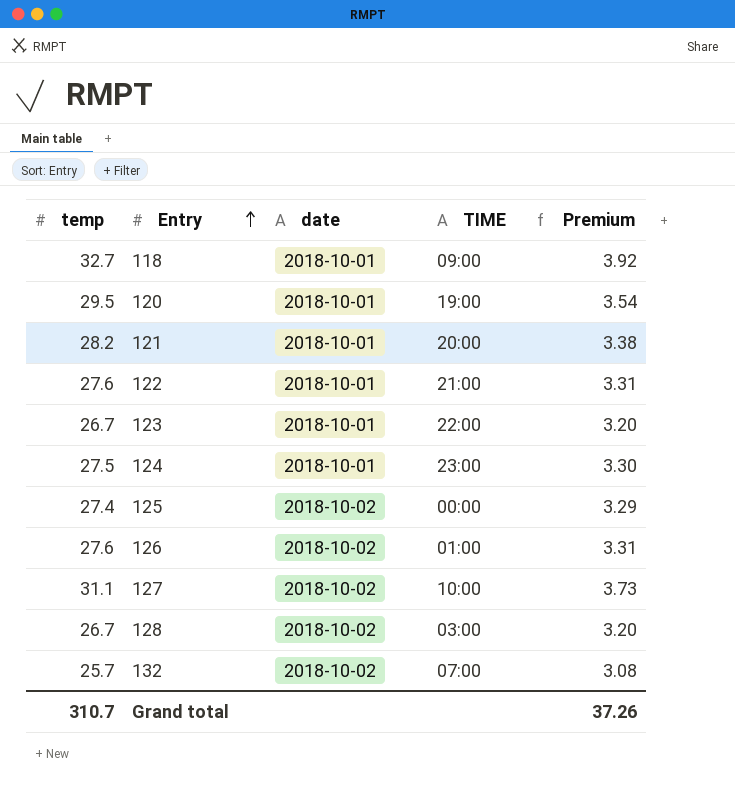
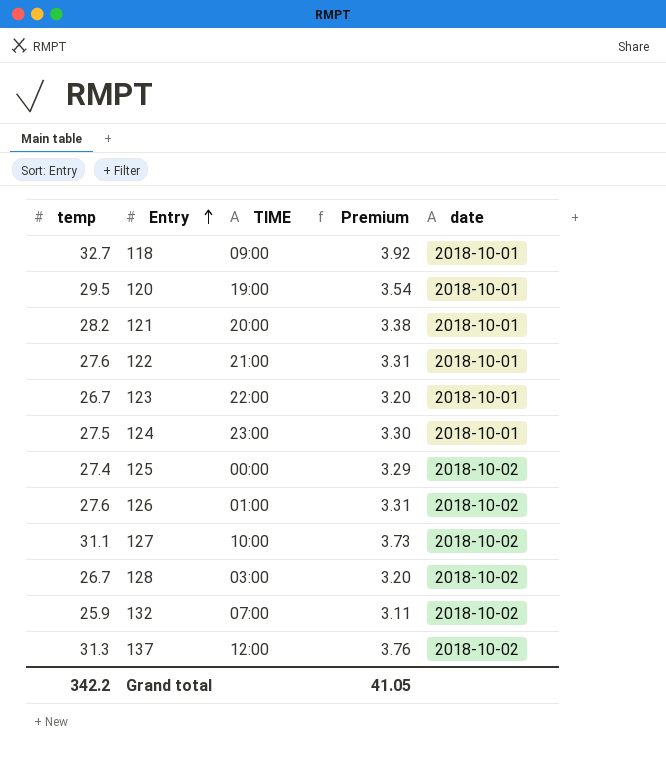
column date | position: 3 -> 5
132 | temp: 25.7 -> 25.9
132 | Premium: 3.08 -> 3.11
row 137: none -> 31.3 | 12:00 | 3.76 | 2018-10-02
Grand total | temp: 310.7 -> 342.2
Grand total | Premium: 37.26 -> 41.05

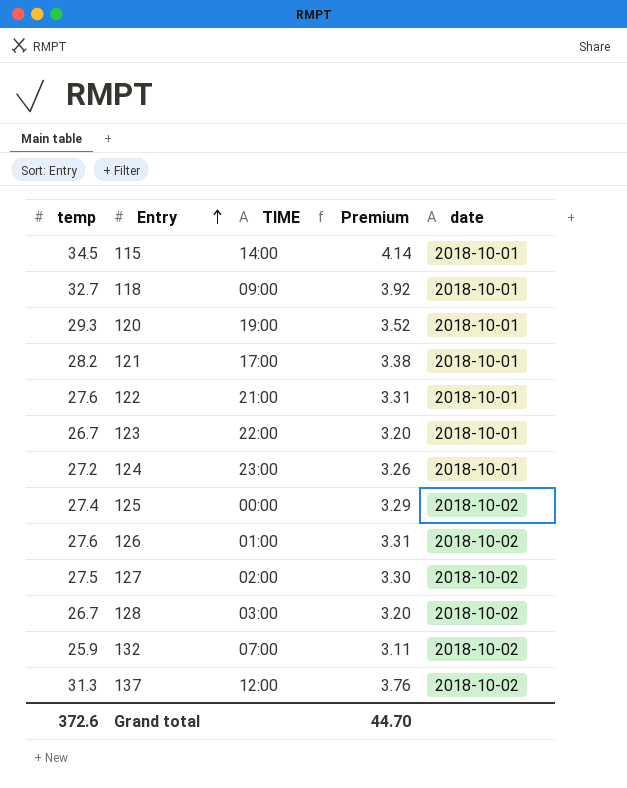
row 115: none -> 34.5 | 14:00 | 4.14 | 2018-10-01
120 | temp: 29.5 -> 29.3
120 | Premium: 3.54 -> 3.52
121 | TIME: 20:00 -> 17:00
124 | temp: 27.5 -> 27.2
124 | Premium: 3.30 -> 3.26
127 | temp: 31.1 -> 27.5
127 | TIME: 10:00 -> 02:00
127 | Premium: 3.73 -> 3.30
Grand total | temp: 342.2 -> 372.6
Grand total | Premium: 41.05 -> 44.70

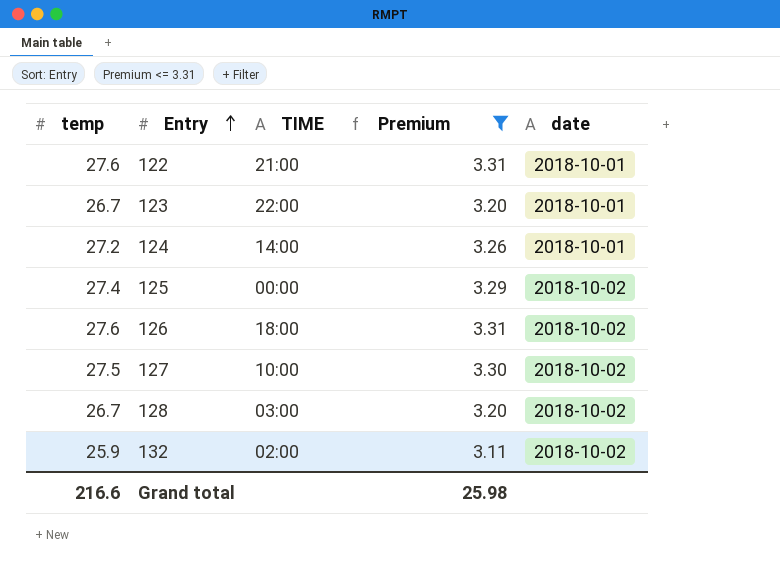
filter: none -> Premium <= 3.31
124 | TIME: 23:00 -> 14:00
126 | TIME: 01:00 -> 18:00
127 | TIME: 02:00 -> 10:00
132 | TIME: 07:00 -> 02:00
Grand total | temp: 372.6 -> 216.6
Grand total | Premium: 44.70 -> 25.98

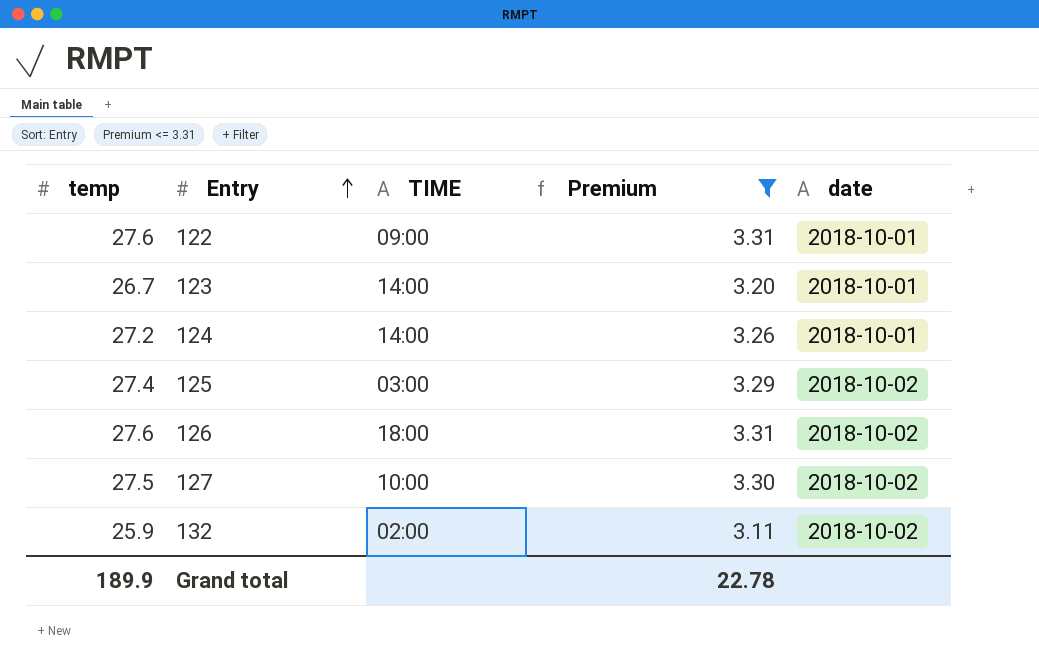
row 128: 26.7 | 03:00 | 3.20 | 2018-10-02 -> none
122 | TIME: 21:00 -> 09:00
123 | TIME: 22:00 -> 14:00
125 | TIME: 00:00 -> 03:00
Grand total | temp: 216.6 -> 189.9
Grand total | Premium: 25.98 -> 22.78

